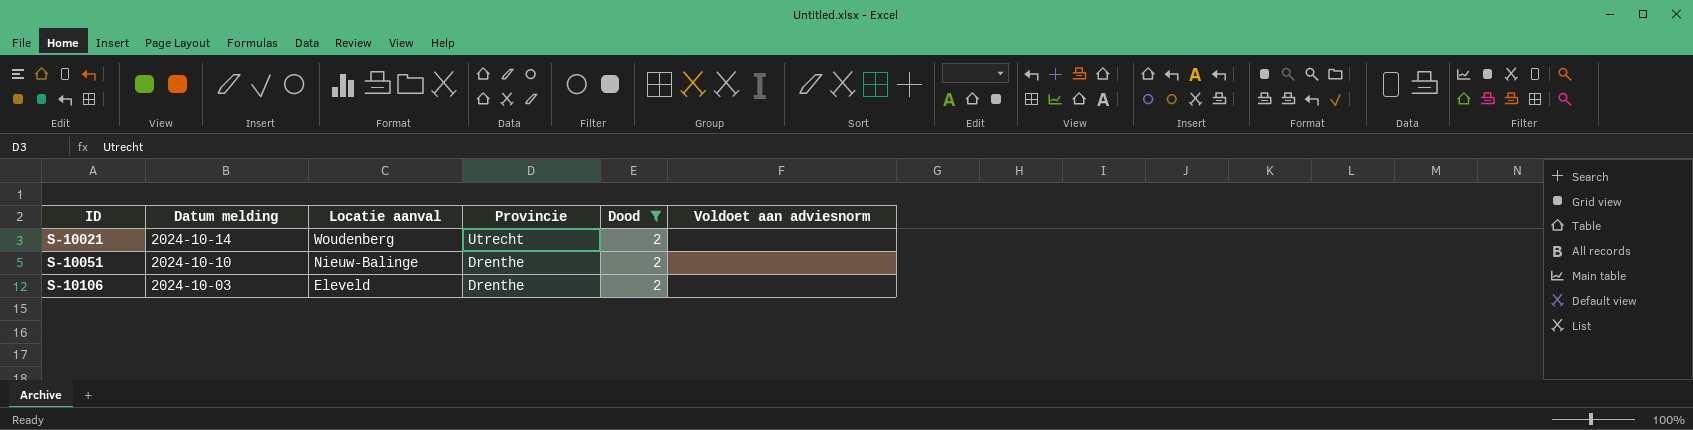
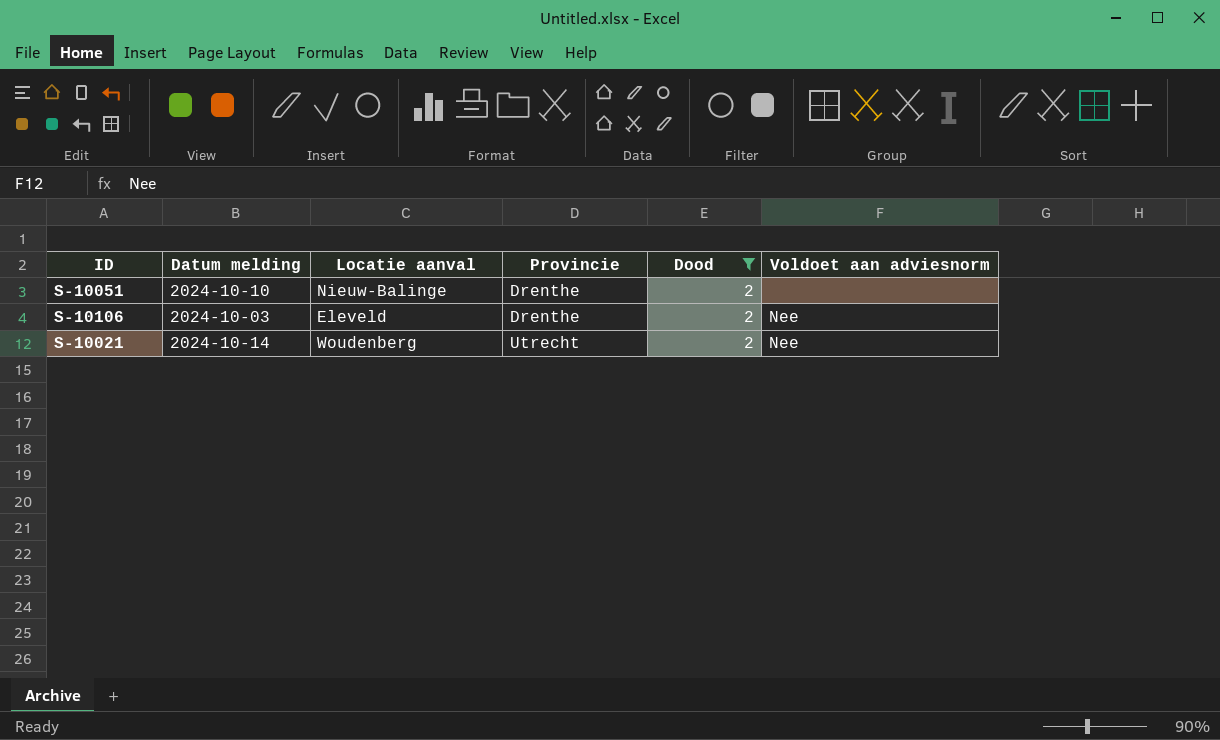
row order: ID ascending -> Provincie ascending
S-10106 | Voldoet aan adviesnorm: none -> Nee
S-10021 | Voldoet aan adviesnorm: none -> Nee

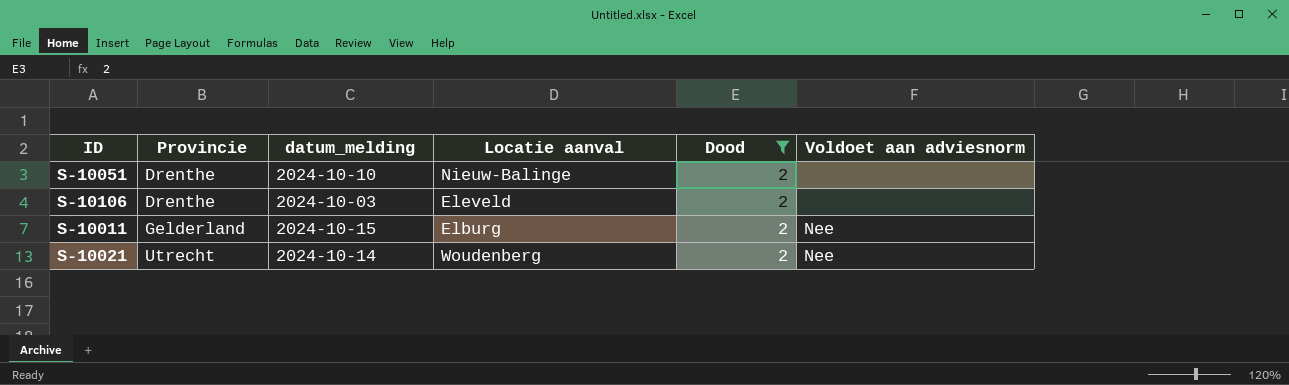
column Provincie | position: 4 -> 2
column name: Datum melding -> datum_melding
S-10106 | Voldoet aan adviesnorm: Nee -> none
row S-10011: none -> Gelderland | 2024-10-15 | Elburg | 2 | Nee

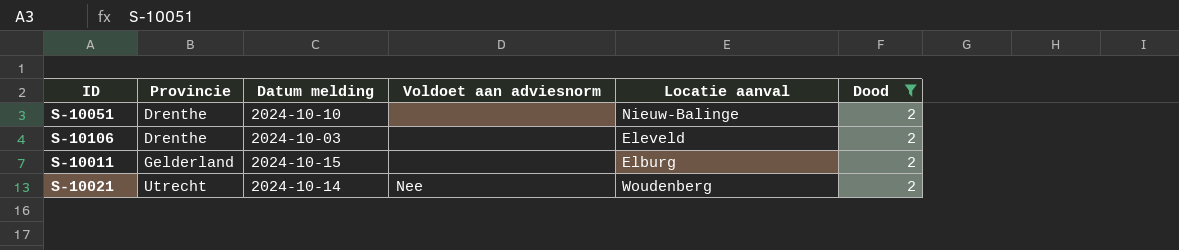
column name: datum_melding -> Datum melding
column Voldoet aan adviesnorm | position: 6 -> 4
S-10011 | Voldoet aan adviesnorm: Nee -> none

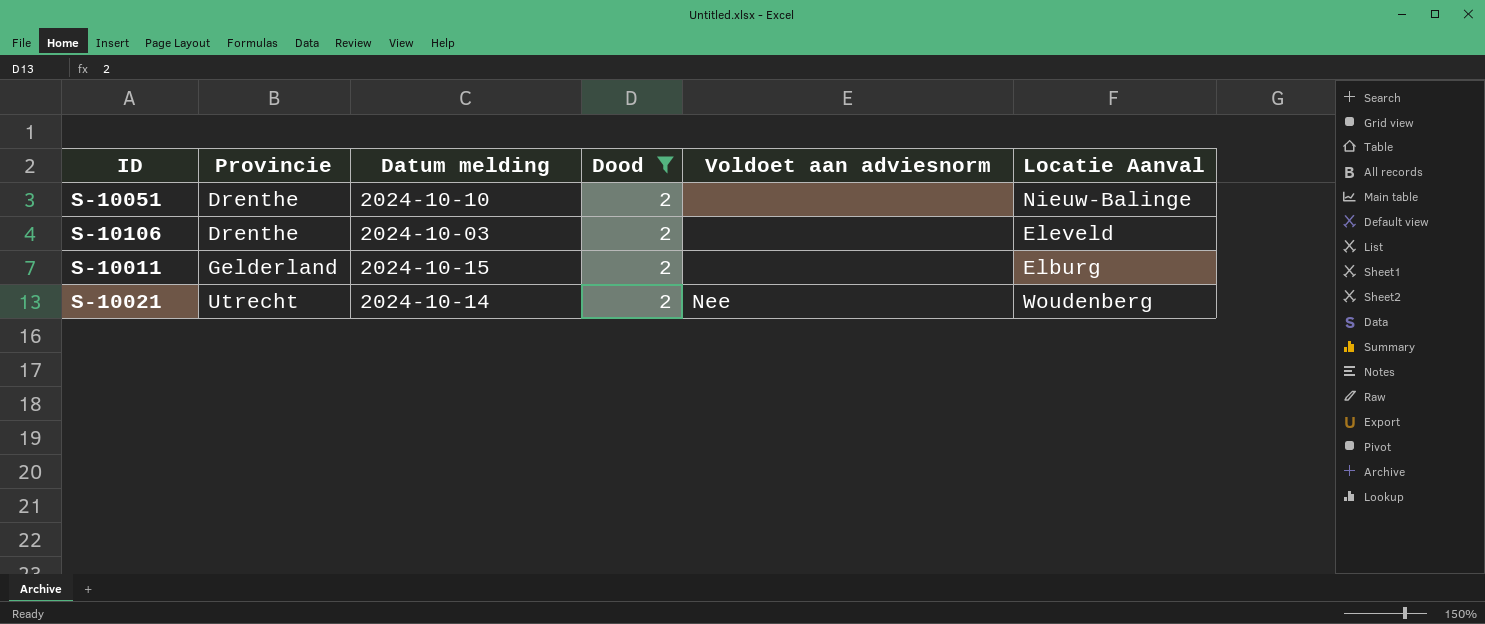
column Dood | position: 6 -> 4
column name: Locatie aanval -> Locatie Aanval

